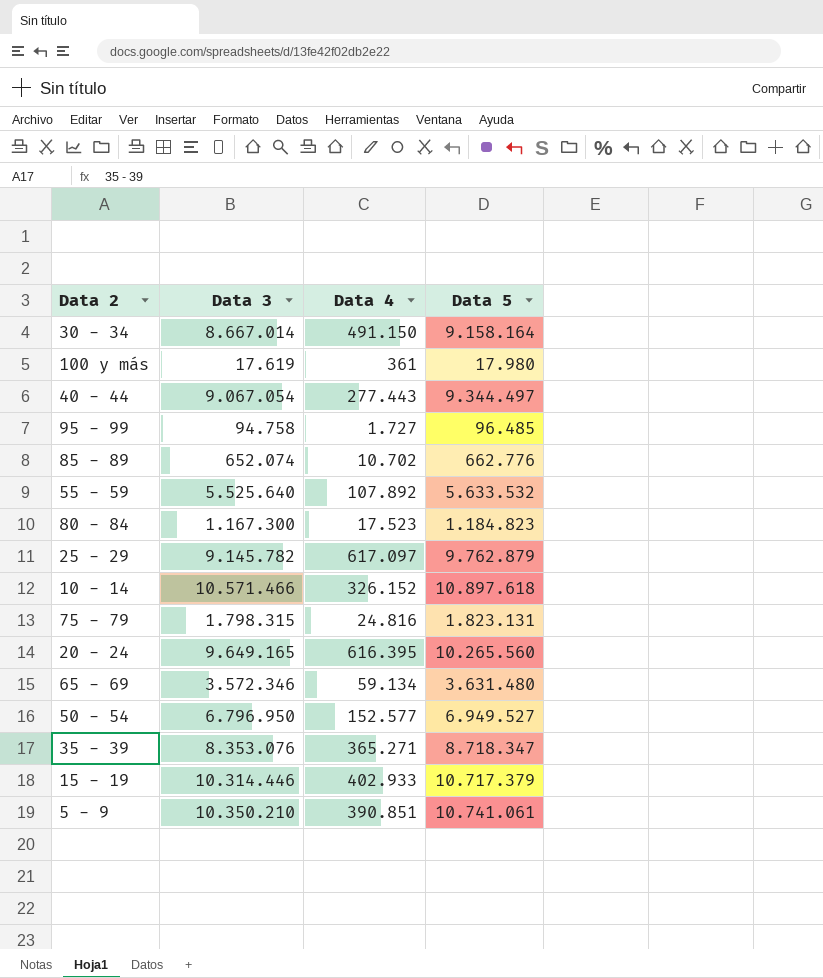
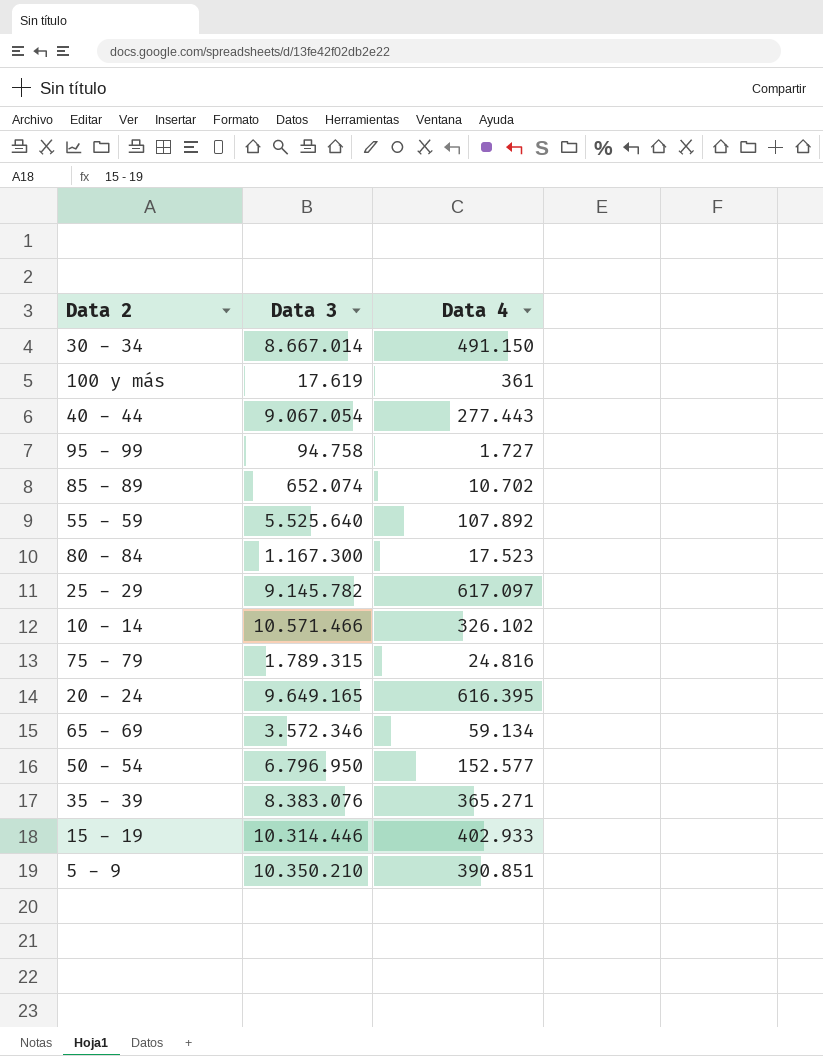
column Data 5 | formula: [Data 3] + [Data 4] -> none
10 - 14 | Data 4: 326.152 -> 326.102
75 - 79 | Data 3: 1.798.315 -> 1.789.315
35 - 39 | Data 3: 8.353.076 -> 8.383.076

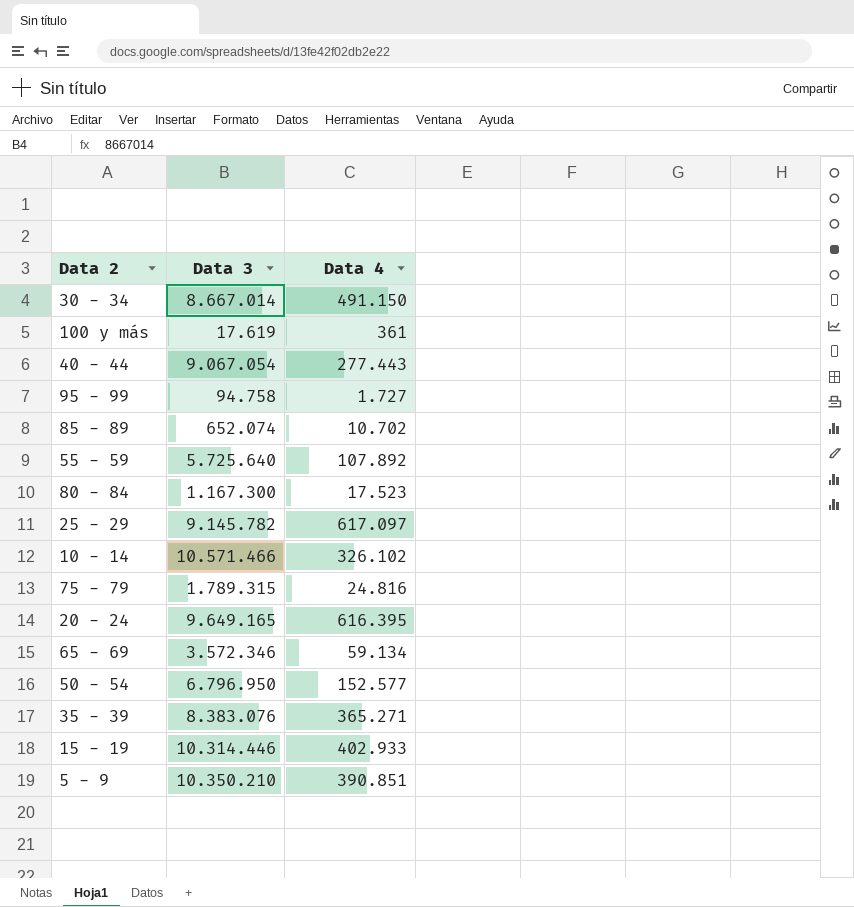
55 - 59 | Data 3: 5.525.640 -> 5.725.640

